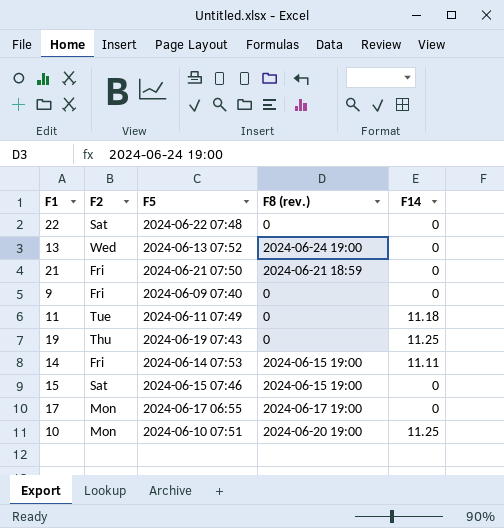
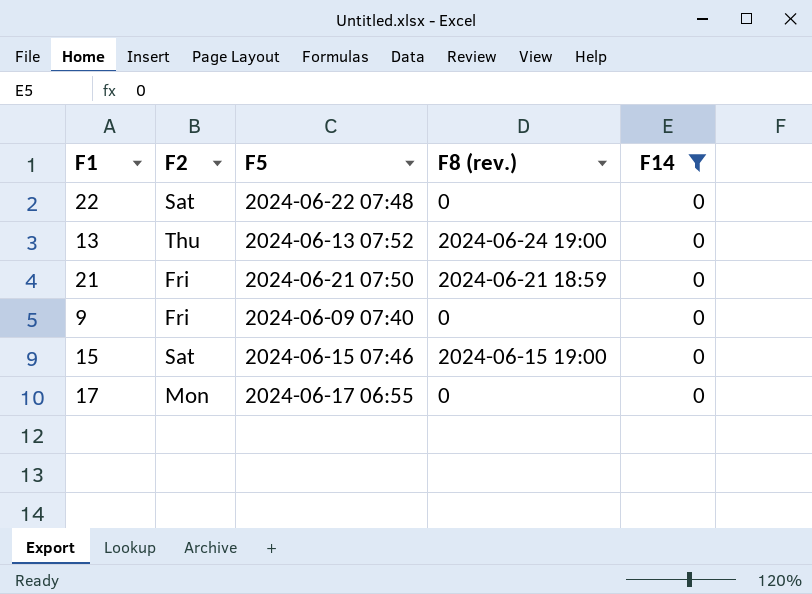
filter: none -> F14 = 0
13 | F2: Wed -> Thu
17 | F8 (rev.): 2024-06-17 19:00 -> 0

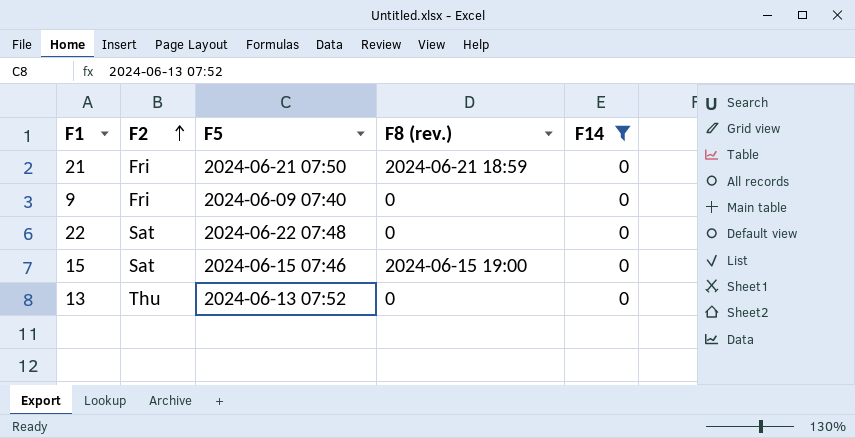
row order: none -> F2 ascending
row 17: Mon | 2024-06-17 06:55 | 0 | 0 -> none
13 | F8 (rev.): 2024-06-24 19:00 -> 0

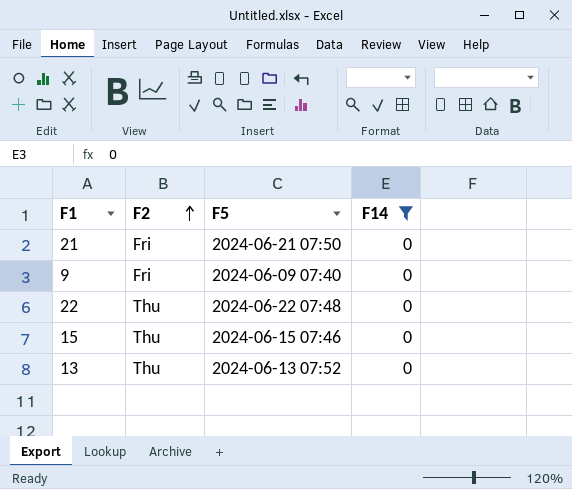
column F8 (rev.) | position: 4 -> none
22 | F2: Sat -> Thu
15 | F2: Sat -> Thu

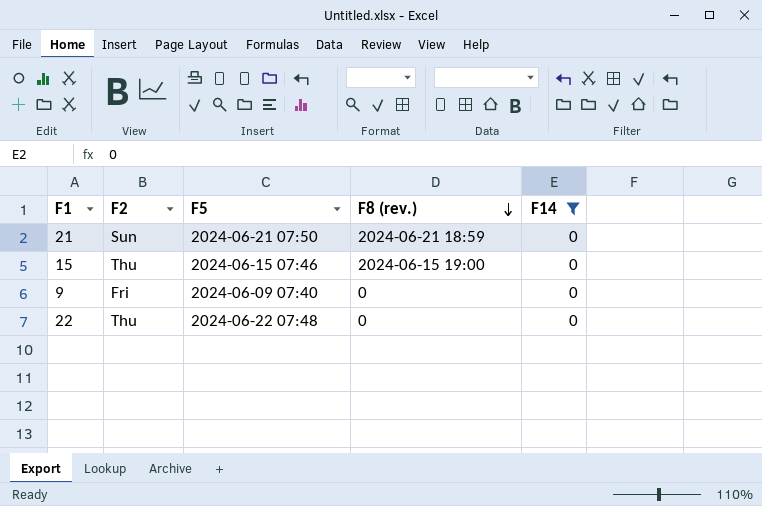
row order: F2 ascending -> F8 (rev.) descending
column F8 (rev.) | position: none -> 4
row 13: Thu | 2024-06-13 07:52 | 0 -> none
21 | F2: Fri -> Sun

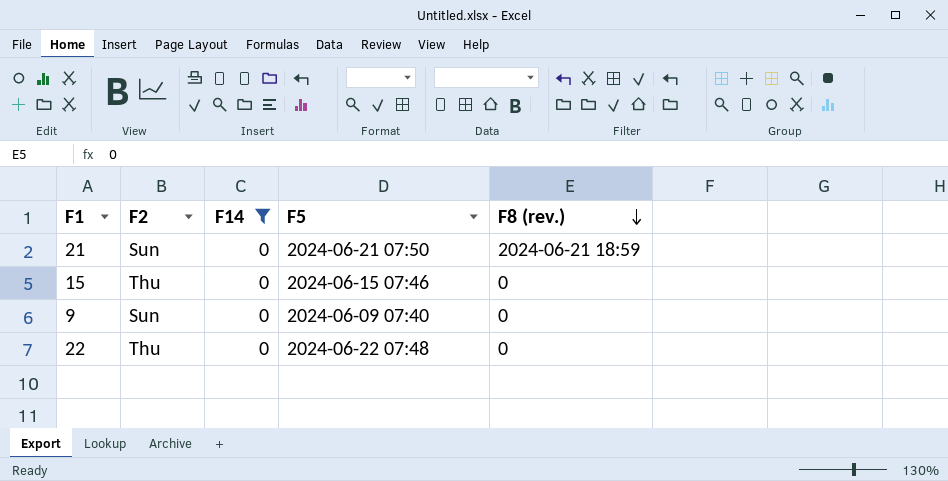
column F14 | position: 5 -> 3
15 | F8 (rev.): 2024-06-15 19:00 -> 0
9 | F2: Fri -> Sun

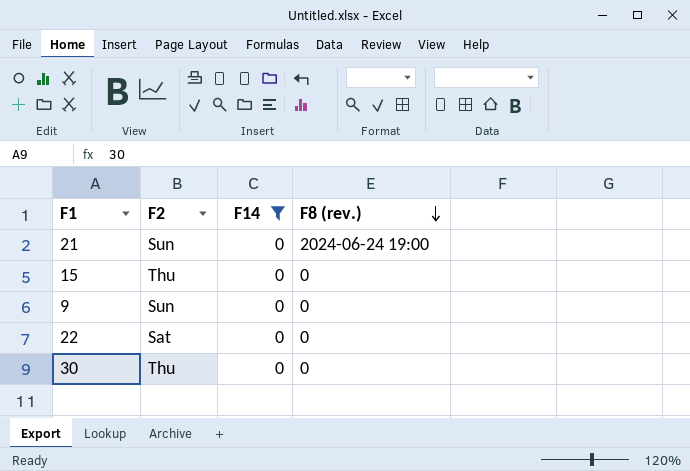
column F5 | position: 4 -> none
21 | F8 (rev.): 2024-06-21 18:59 -> 2024-06-24 19:00
22 | F2: Thu -> Sat
row 30: none -> Thu | 0 | 0

